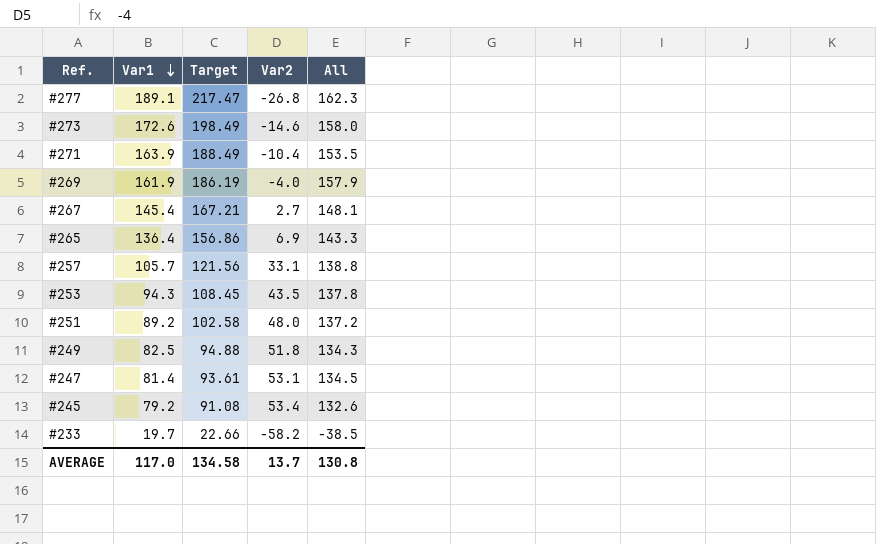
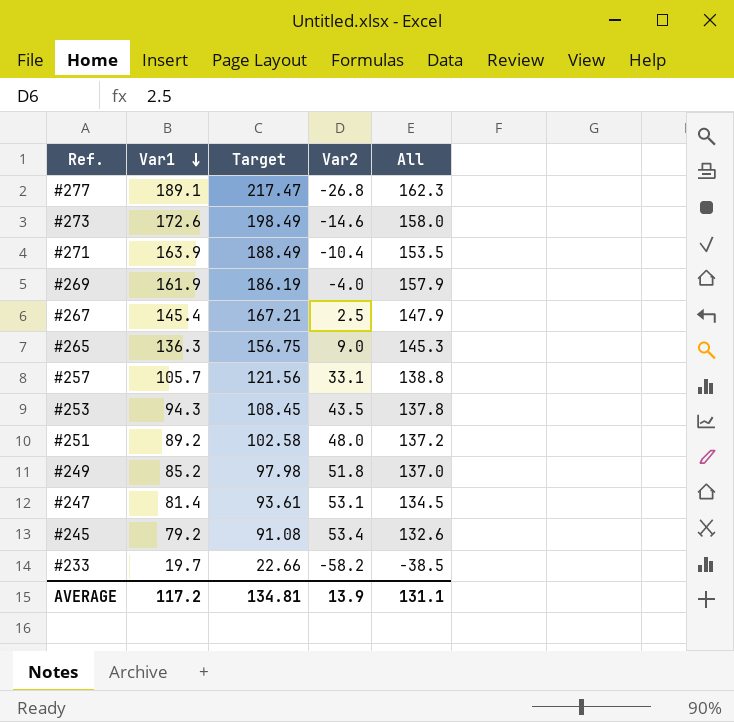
#267 | Var2: 2.7 -> 2.5
#267 | All: 148.1 -> 147.9
#265 | Var1: 136.4 -> 136.3
#265 | Target: 156.86 -> 156.75
#265 | Var2: 6.9 -> 9.0
#265 | All: 143.3 -> 145.3
#249 | Var1: 82.5 -> 85.2
#249 | Target: 94.88 -> 97.98
#249 | All: 134.3 -> 137.0
AVERAGE | Var1: 117.0 -> 117.2
AVERAGE | Target: 134.58 -> 134.81
AVERAGE | Var2: 13.7 -> 13.9
AVERAGE | All: 130.8 -> 131.1

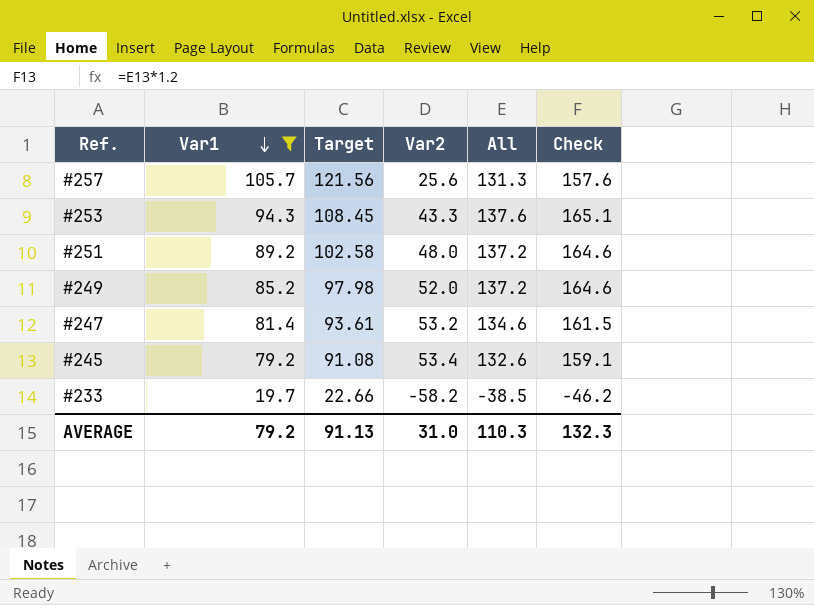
filter: none -> Var1 <= 105.7
column Check | formula: none -> [All] * 1.2
#257 | Var2: 33.1 -> 25.6
#257 | All: 138.8 -> 131.3
#253 | Var2: 43.5 -> 43.3
#253 | All: 137.8 -> 137.6
#249 | Var2: 51.8 -> 52.0
#249 | All: 137.0 -> 137.2
#247 | Var2: 53.1 -> 53.2
#247 | All: 134.5 -> 134.6
AVERAGE | Var1: 117.2 -> 79.2
AVERAGE | Target: 134.81 -> 91.13
AVERAGE | Var2: 13.9 -> 31.0
AVERAGE | All: 131.1 -> 110.3

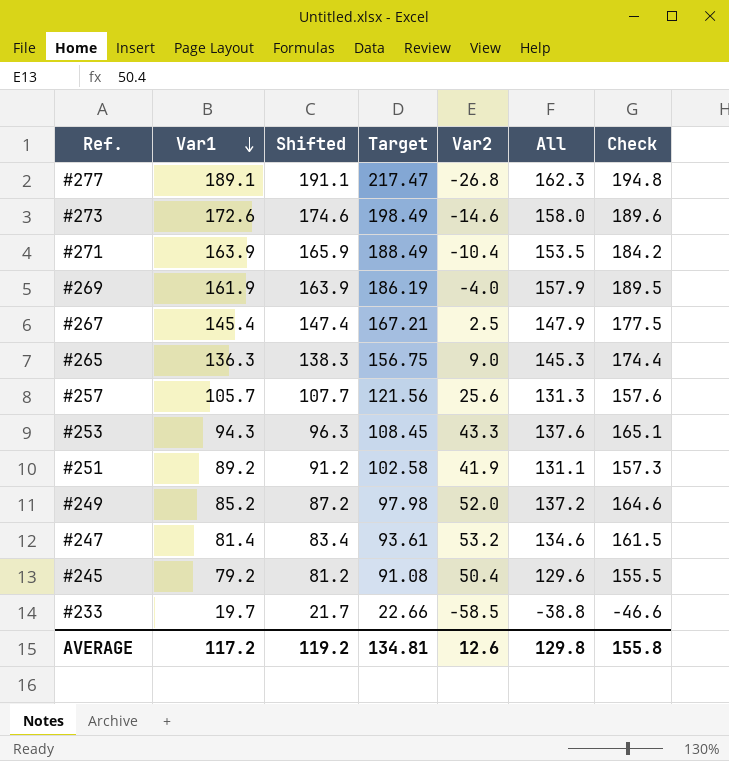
filter: Var1 <= 105.7 -> none
column Shifted | formula: none -> [Var1] + 2
#251 | Var2: 48.0 -> 41.9
#251 | All: 137.2 -> 131.1
#251 | Check: 164.6 -> 157.3
#245 | Var2: 53.4 -> 50.4
#245 | All: 132.6 -> 129.6
#245 | Check: 159.1 -> 155.5
#233 | Var2: -58.2 -> -58.5
#233 | All: -38.5 -> -38.8
#233 | Check: -46.2 -> -46.6
AVERAGE | Var1: 79.2 -> 117.2
AVERAGE | Target: 91.13 -> 134.81
AVERAGE | Var2: 31.0 -> 12.6
AVERAGE | All: 110.3 -> 129.8
AVERAGE | Check: 132.3 -> 155.8

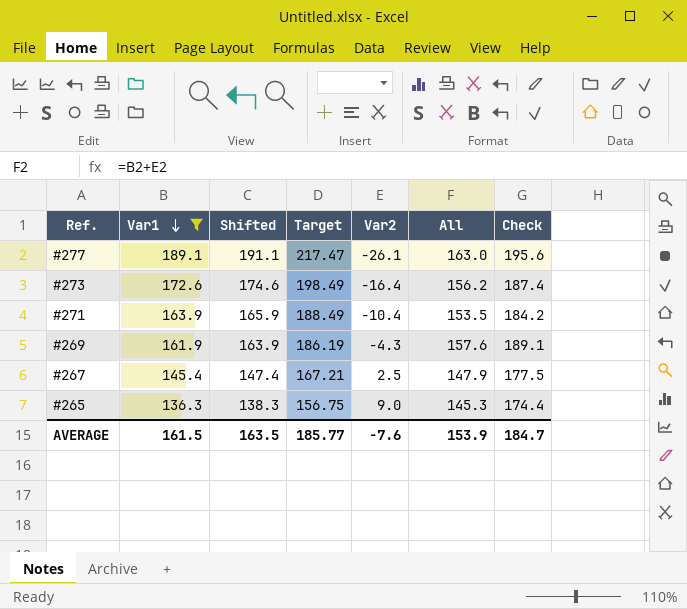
filter: none -> Var1 >= 136.3
#277 | Var2: -26.8 -> -26.1
#277 | All: 162.3 -> 163.0
#277 | Check: 194.8 -> 195.6
#273 | Var2: -14.6 -> -16.4
#273 | All: 158.0 -> 156.2
#273 | Check: 189.6 -> 187.4
#269 | Var2: -4.0 -> -4.3
#269 | All: 157.9 -> 157.6
#269 | Check: 189.5 -> 189.1
AVERAGE | Var1: 117.2 -> 161.5
AVERAGE | Shifted: 119.2 -> 163.5
AVERAGE | Target: 134.81 -> 185.77
AVERAGE | Var2: 12.6 -> -7.6
AVERAGE | All: 129.8 -> 153.9
AVERAGE | Check: 155.8 -> 184.7

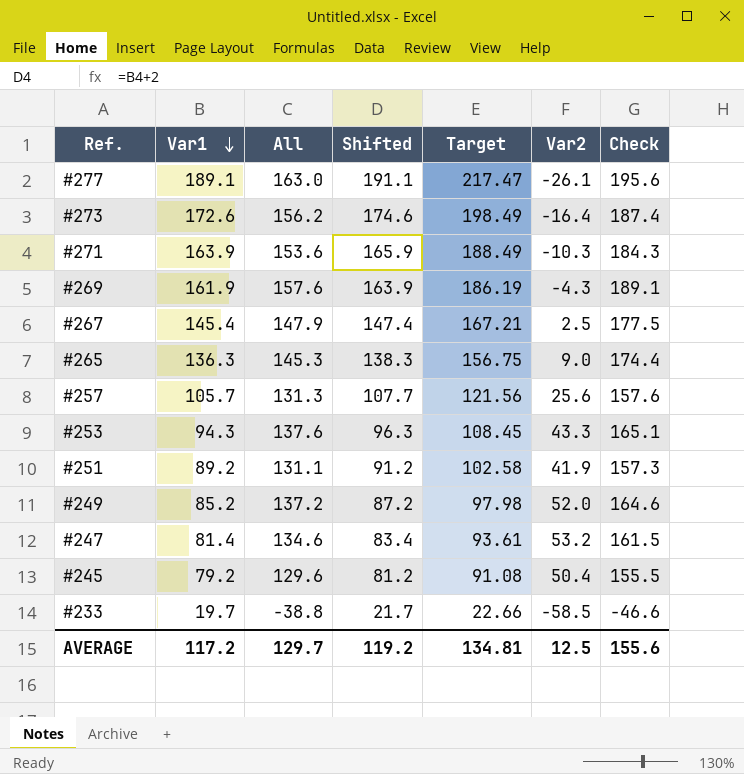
filter: Var1 >= 136.3 -> none
column All | position: 6 -> 3
#271 | All: 153.5 -> 153.6
#271 | Var2: -10.4 -> -10.3
#271 | Check: 184.2 -> 184.3
AVERAGE | Var1: 161.5 -> 117.2
AVERAGE | All: 153.9 -> 129.7
AVERAGE | Shifted: 163.5 -> 119.2
AVERAGE | Target: 185.77 -> 134.81
AVERAGE | Var2: -7.6 -> 12.5
AVERAGE | Check: 184.7 -> 155.6

